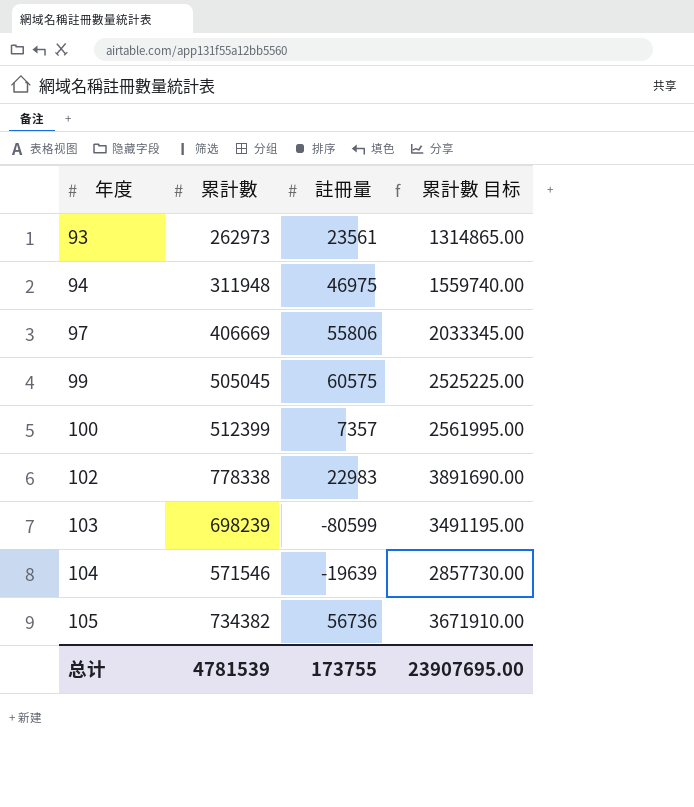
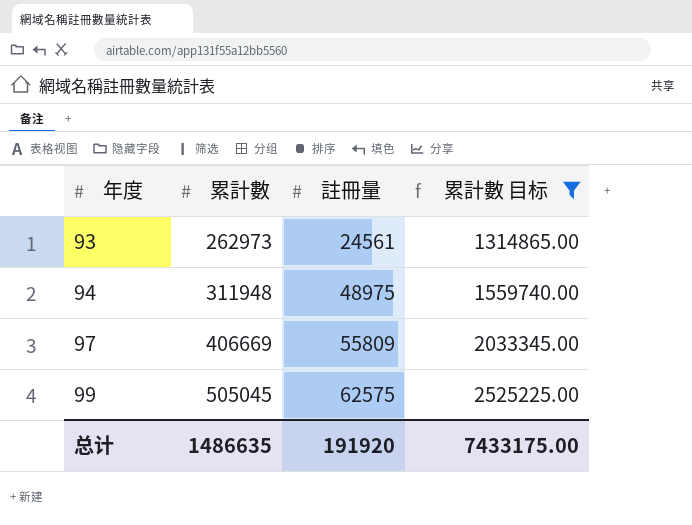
filter: none -> 累計數 目标 <= 2525225.00
93 | 註冊量: 23561 -> 24561
94 | 註冊量: 46975 -> 48975
97 | 註冊量: 55806 -> 55809
99 | 註冊量: 60575 -> 62575
总计 | 累計數: 4781539 -> 1486635
总计 | 註冊量: 173755 -> 191920
总计 | 累計數 目标: 23907695.00 -> 7433175.00

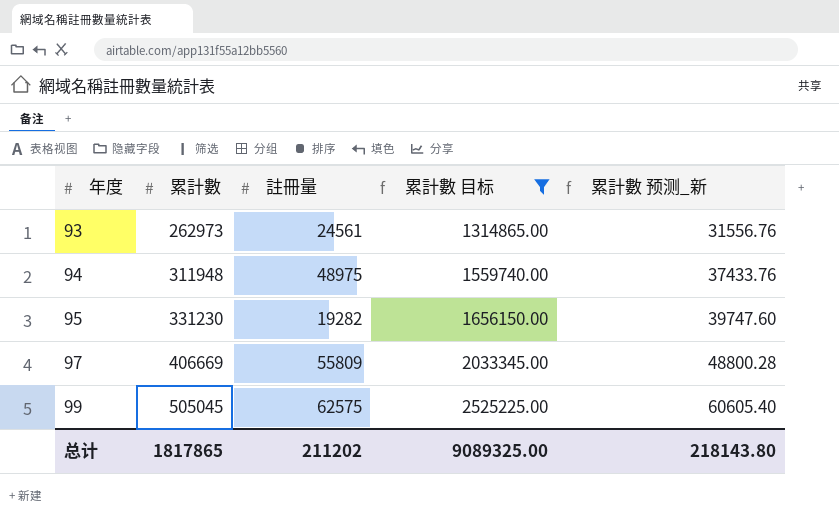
column 累計數 预测_新 | formula: none -> [累計數] * 0.12
row 95: none -> 331230 | 19282 | 1656150.00 | 39747.60
总计 | 累計數: 1486635 -> 1817865
总计 | 註冊量: 191920 -> 211202
总计 | 累計數 目标: 7433175.00 -> 9089325.00

